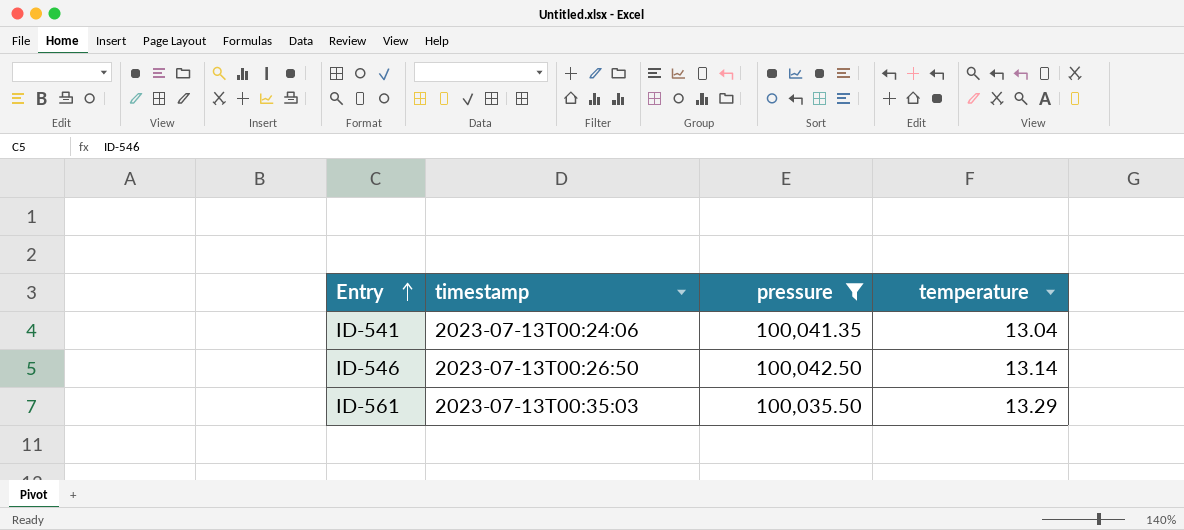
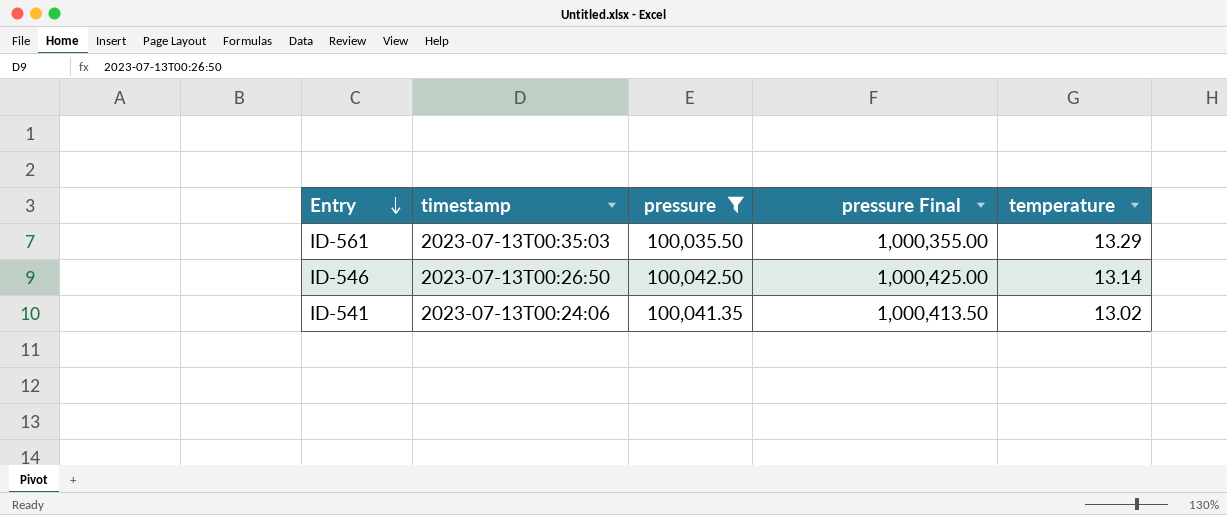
row order: Entry ascending -> Entry descending
column pressure Final | formula: none -> [pressure] * 10
ID-541 | temperature: 13.04 -> 13.02

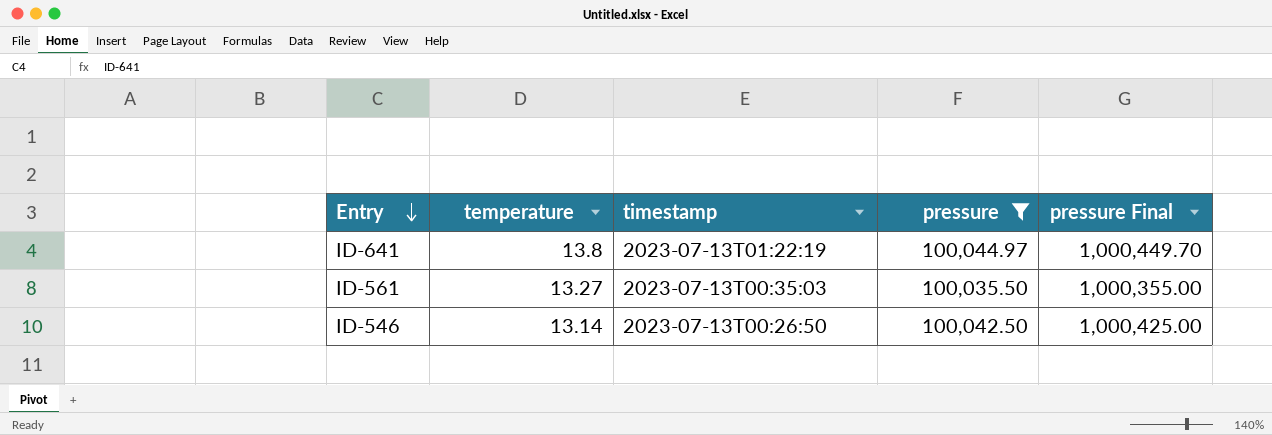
column temperature | position: 5 -> 2
row ID-541: 2023-07-13T00:24:06 | 100,041.35 | 1,000,413.50 | 13.02 -> none
row ID-641: none -> 13.8 | 2023-07-13T01:22:19 | 100,044.97 | 1,000,449.70
ID-561 | temperature: 13.29 -> 13.27

